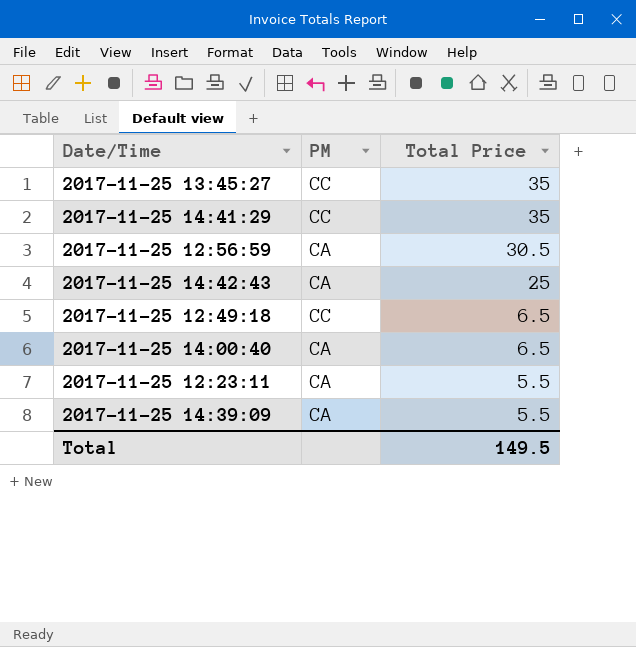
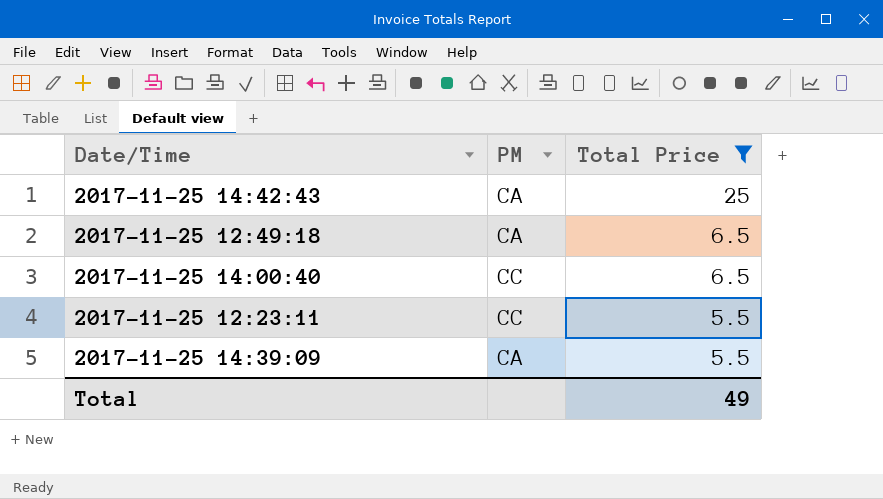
filter: none -> Total Price <= 25
2017-11-25 12:49:18 | PM: CC -> CA
2017-11-25 14:00:40 | PM: CA -> CC
2017-11-25 12:23:11 | PM: CA -> CC
Total | Total Price: 149.5 -> 49

